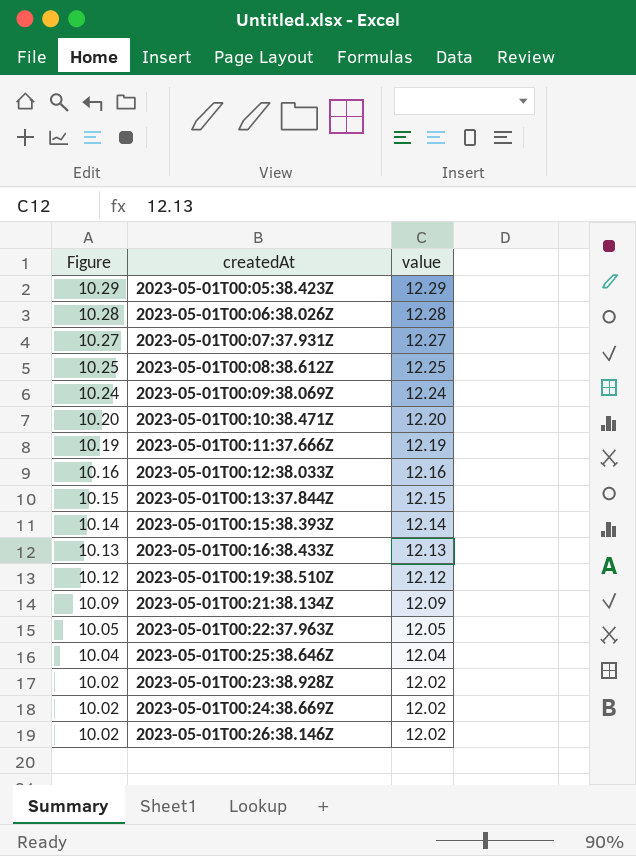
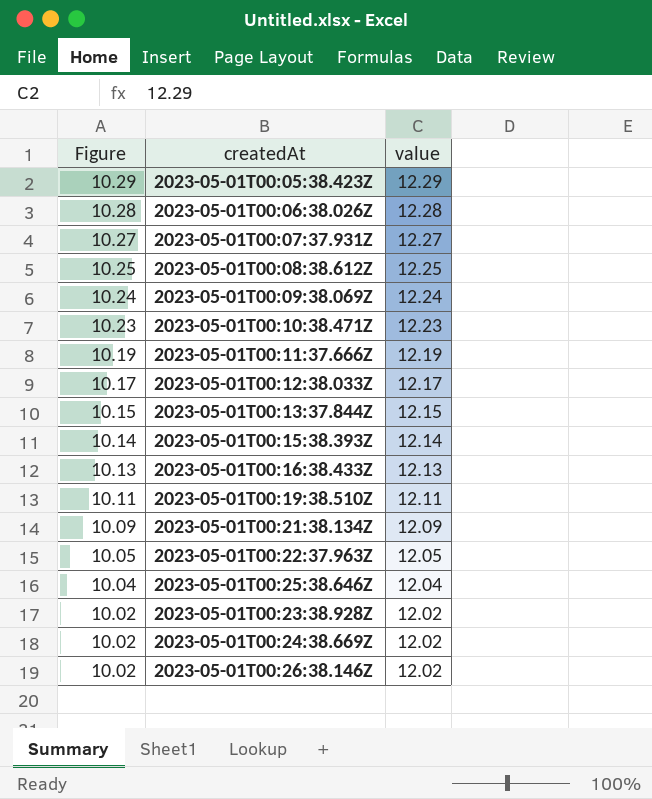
2023-05-01T00:10:38.471Z | Figure: 10.20 -> 10.23
2023-05-01T00:10:38.471Z | value: 12.20 -> 12.23
2023-05-01T00:12:38.033Z | Figure: 10.16 -> 10.17
2023-05-01T00:12:38.033Z | value: 12.16 -> 12.17
2023-05-01T00:19:38.510Z | Figure: 10.12 -> 10.11
2023-05-01T00:19:38.510Z | value: 12.12 -> 12.11

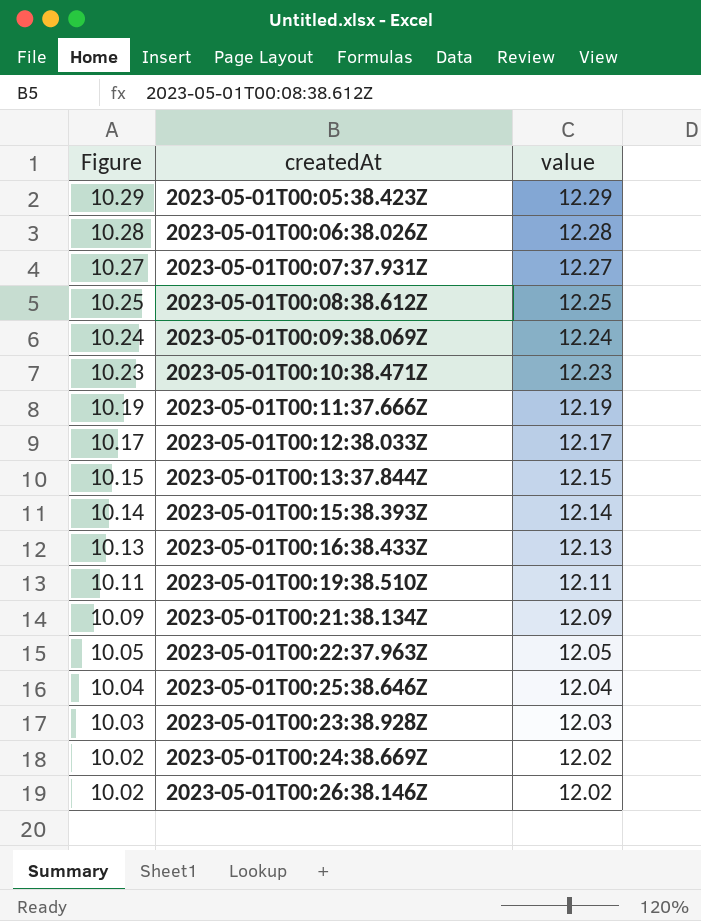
2023-05-01T00:23:38.928Z | Figure: 10.02 -> 10.03
2023-05-01T00:23:38.928Z | value: 12.02 -> 12.03

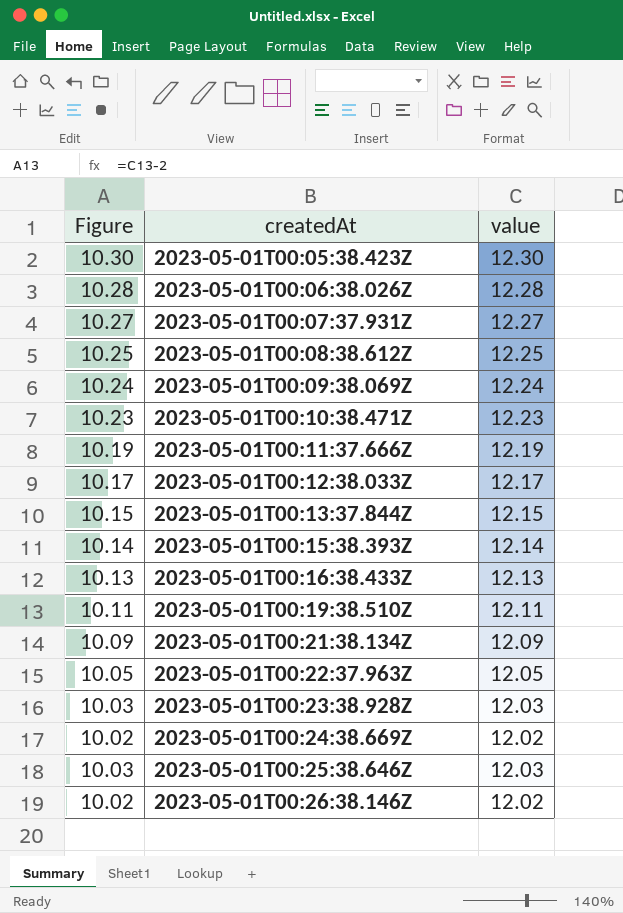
row order: Figure descending -> createdAt ascending
2023-05-01T00:05:38.423Z | Figure: 10.29 -> 10.30
2023-05-01T00:05:38.423Z | value: 12.29 -> 12.30
2023-05-01T00:25:38.646Z | Figure: 10.04 -> 10.03
2023-05-01T00:25:38.646Z | value: 12.04 -> 12.03

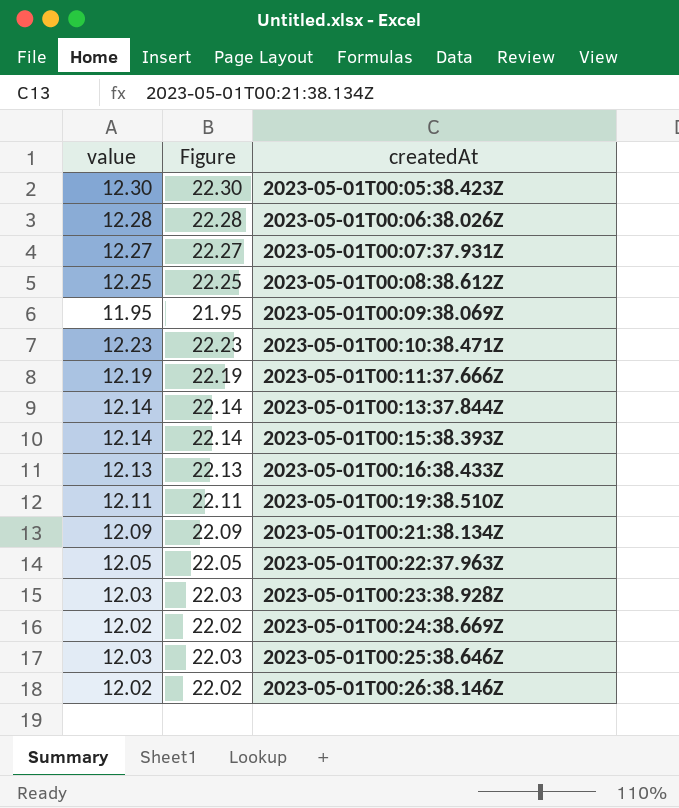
column value | position: 3 -> 1
column Figure | formula: [value] - 2 -> [value] + 10
row 2023-05-01T00:12:38.033Z: 10.17 | 12.17 -> none
2023-05-01T00:09:38.069Z | value: 12.24 -> 11.95
2023-05-01T00:13:37.844Z | value: 12.15 -> 12.14

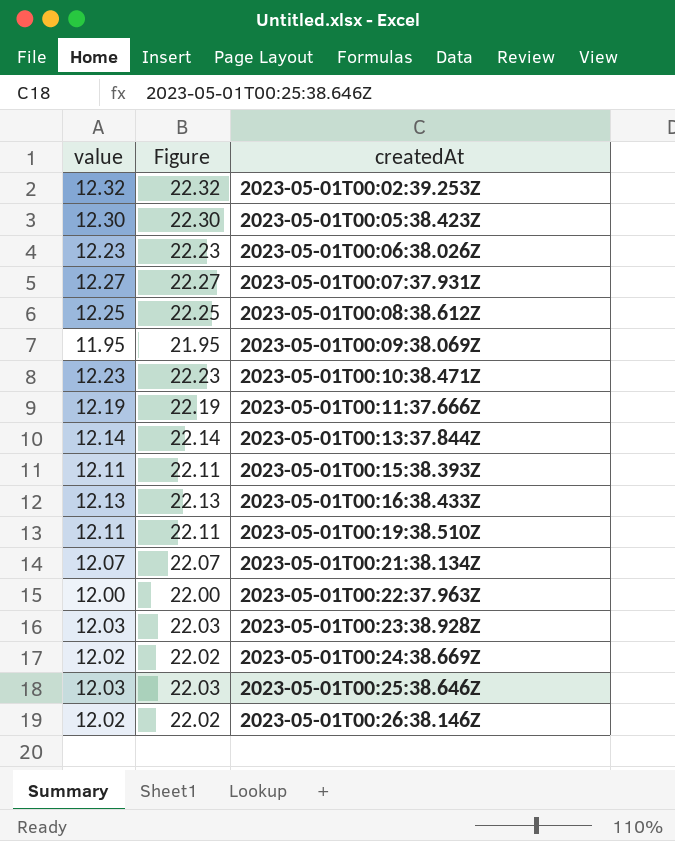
row 2023-05-01T00:02:39.253Z: none -> 12.32 | 22.32
2023-05-01T00:06:38.026Z | value: 12.28 -> 12.23
2023-05-01T00:06:38.026Z | Figure: 22.28 -> 22.23
2023-05-01T00:15:38.393Z | value: 12.14 -> 12.11
2023-05-01T00:15:38.393Z | Figure: 22.14 -> 22.11
2023-05-01T00:21:38.134Z | value: 12.09 -> 12.07
2023-05-01T00:21:38.134Z | Figure: 22.09 -> 22.07
2023-05-01T00:22:37.963Z | value: 12.05 -> 12.00
2023-05-01T00:22:37.963Z | Figure: 22.05 -> 22.00

